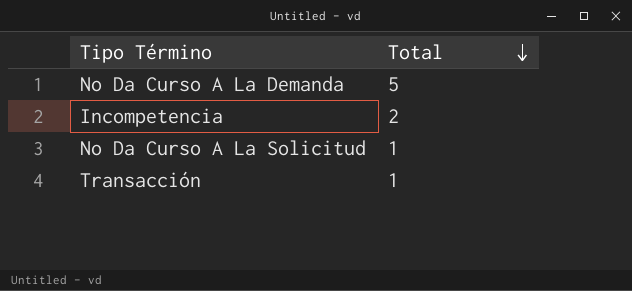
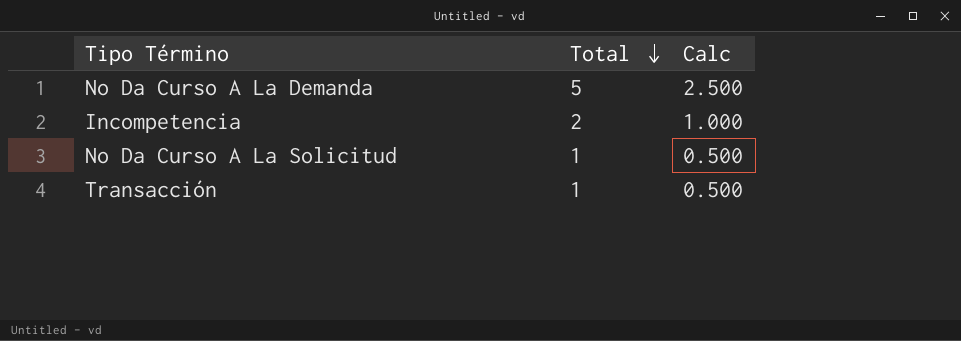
column Calc | formula: none -> [Total] * 0.5

